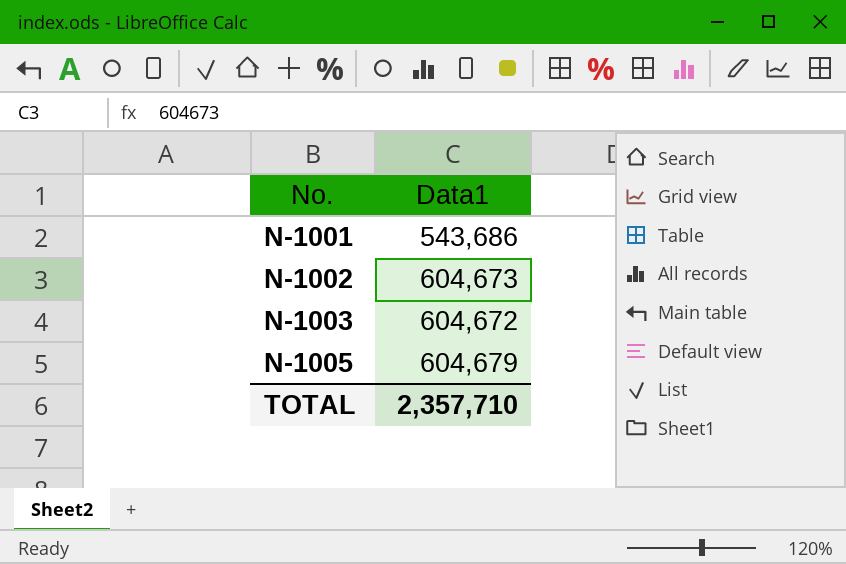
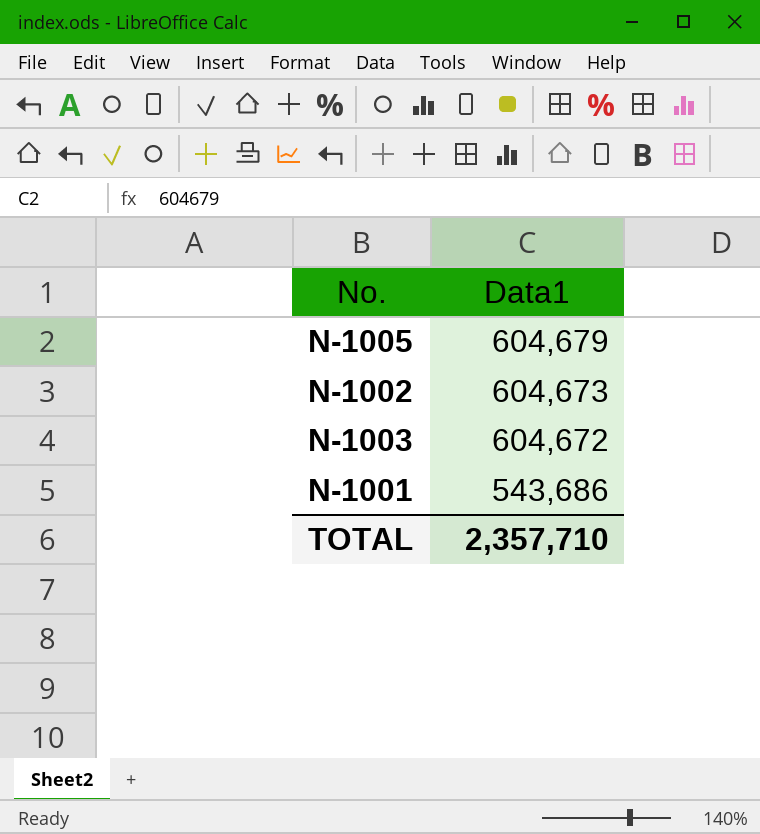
row order: No. ascending -> Data1 descending

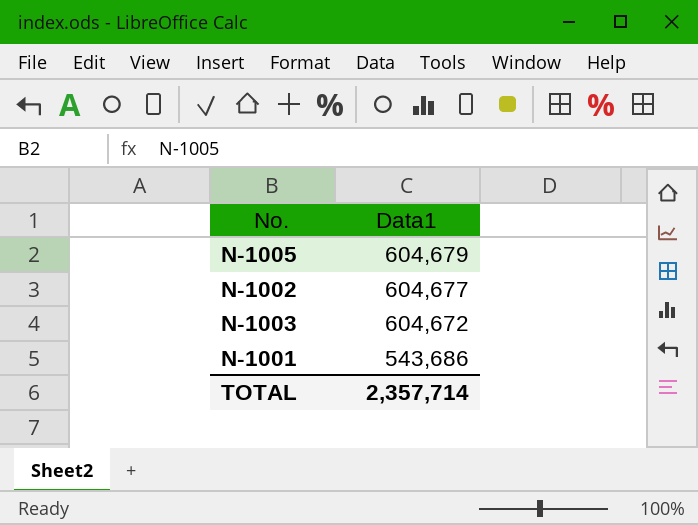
N-1002 | Data1: 604,673 -> 604,677
TOTAL | Data1: 2,357,710 -> 2,357,714

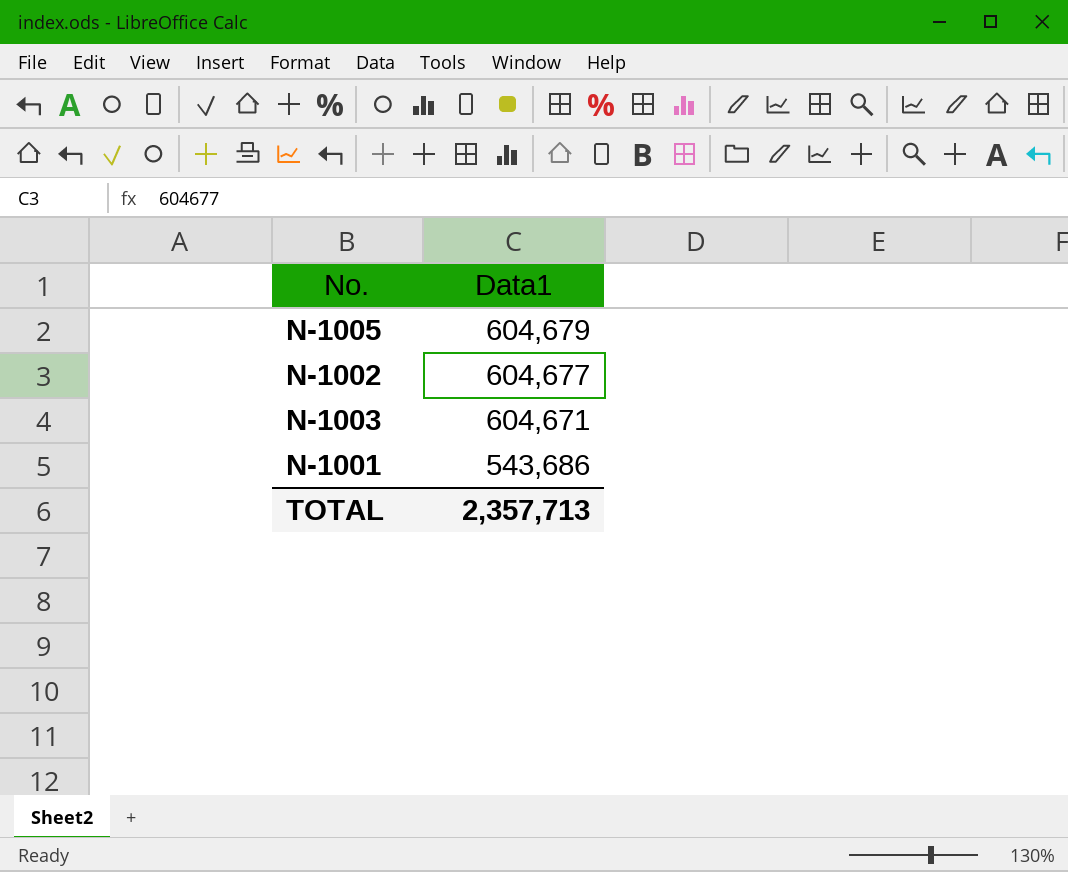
N-1003 | Data1: 604,672 -> 604,671
TOTAL | Data1: 2,357,714 -> 2,357,713

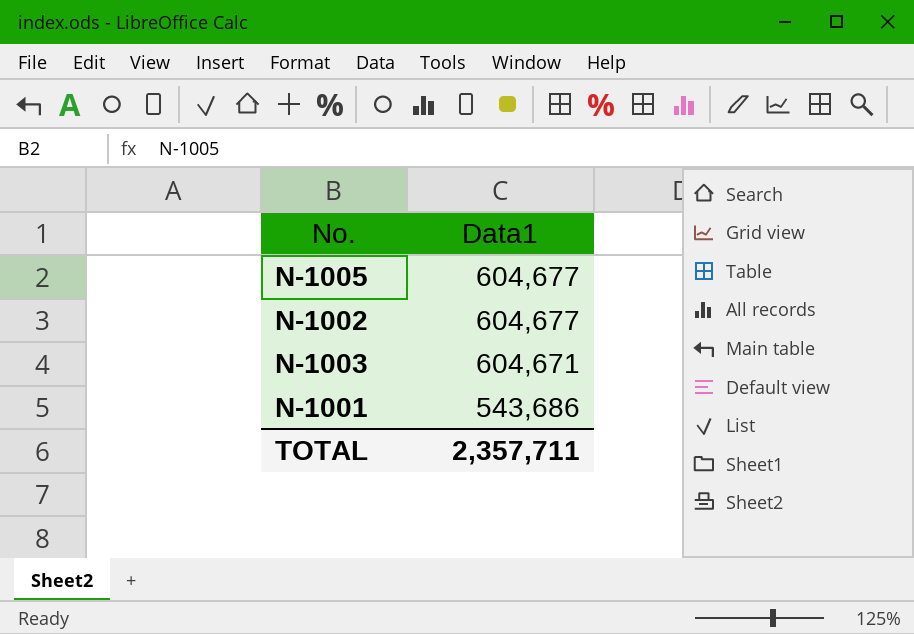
N-1005 | Data1: 604,679 -> 604,677
TOTAL | Data1: 2,357,713 -> 2,357,711

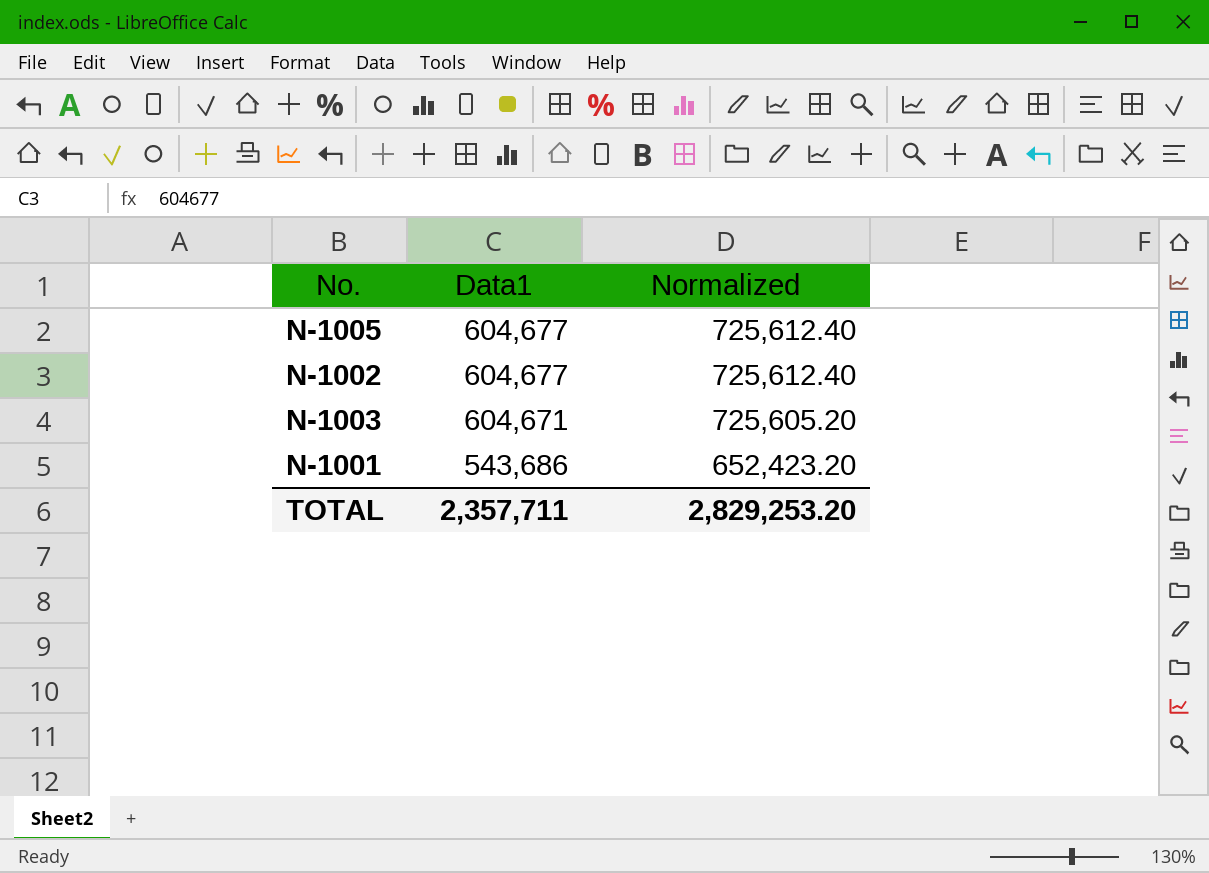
column Normalized | formula: none -> [Data1] * 1.2

